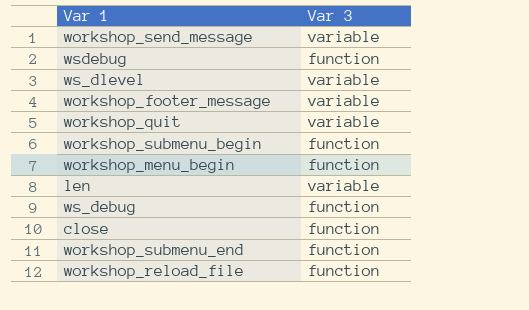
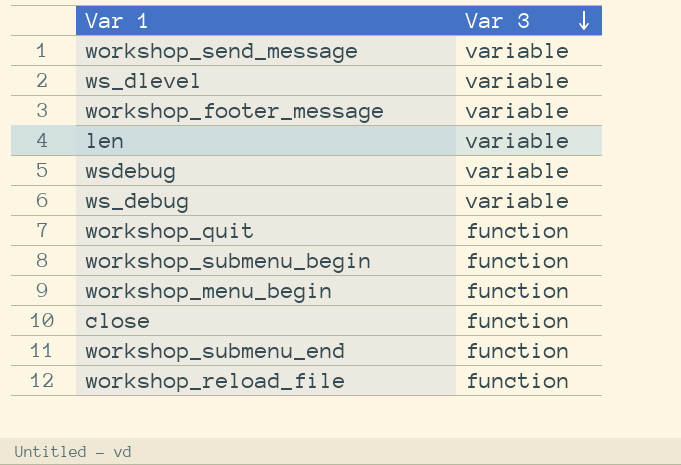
row order: none -> Var 3 descending
wsdebug | Var 3: function -> variable
ws_debug | Var 3: function -> variable
workshop_quit | Var 3: variable -> function

